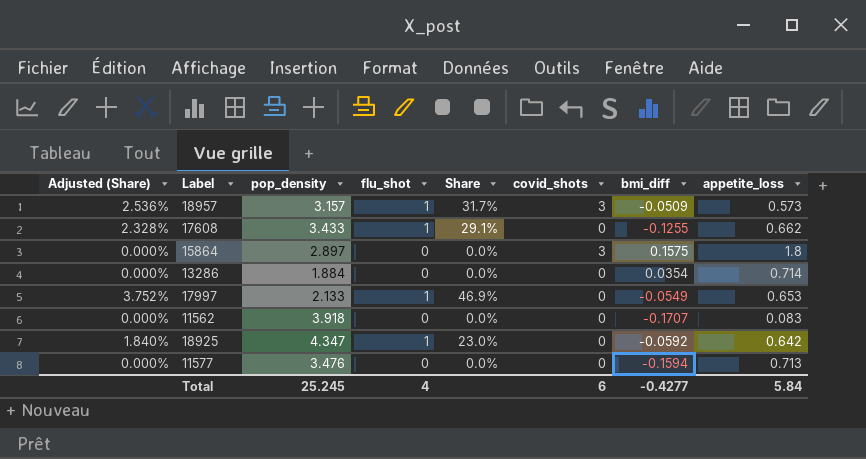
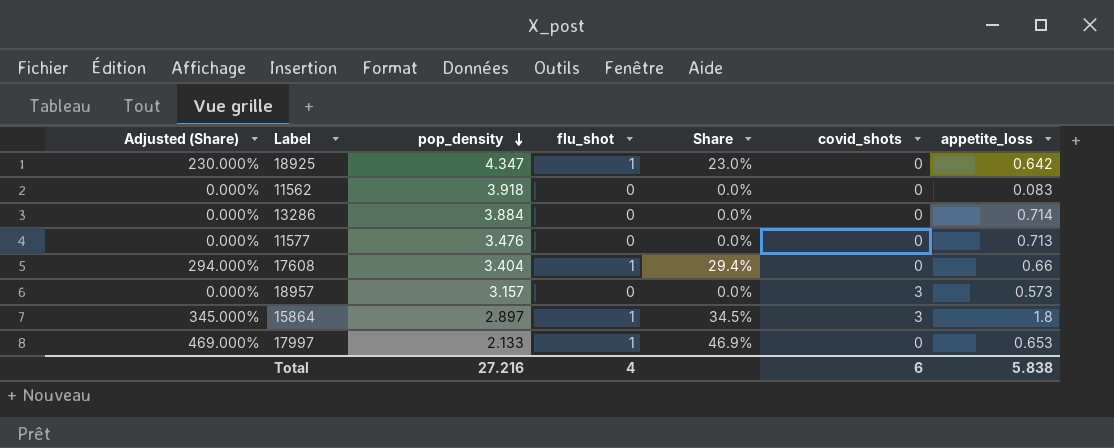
row order: none -> pop_density descending
column bmi_diff | position: 7 -> none
column Adjusted (Share) | formula: [Share] * 0.08 -> [Share] * 10
13286 | pop_density: 1.884 -> 3.884
17608 | pop_density: 3.433 -> 3.404
17608 | Share: 29.1% -> 29.4%
17608 | appetite_loss: 0.662 -> 0.66
18957 | flu_shot: 1 -> 0
18957 | Share: 31.7% -> 0.0%
15864 | flu_shot: 0 -> 1
15864 | Share: 0.0% -> 34.5%
Total | pop_density: 25.245 -> 27.216
Total | appetite_loss: 5.84 -> 5.838

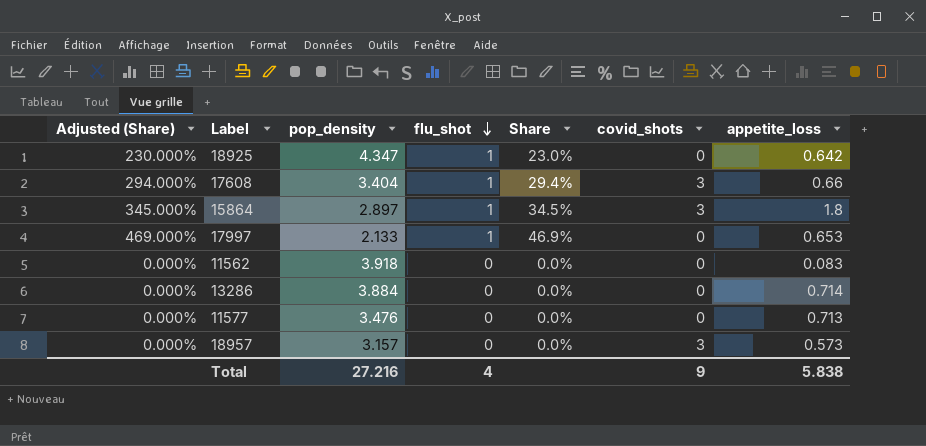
row order: pop_density descending -> flu_shot descending
17608 | covid_shots: 0 -> 3
Total | covid_shots: 6 -> 9

